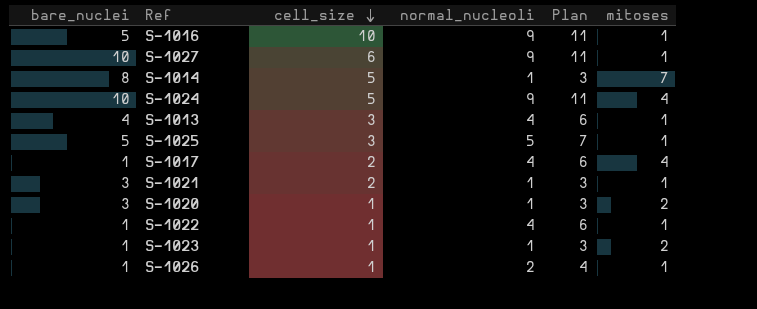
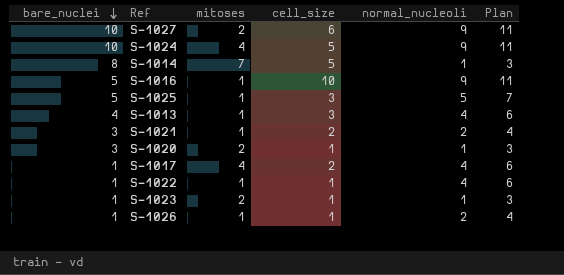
row order: cell_size descending -> bare_nuclei descending
column mitoses | position: 6 -> 3
S-1027 | mitoses: 1 -> 2
S-1021 | normal_nucleoli: 1 -> 2
S-1021 | Plan: 3 -> 4

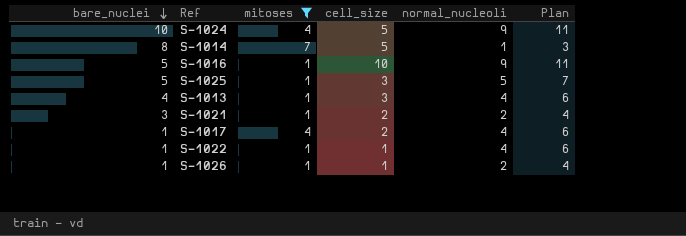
filter: none -> mitoses != 2

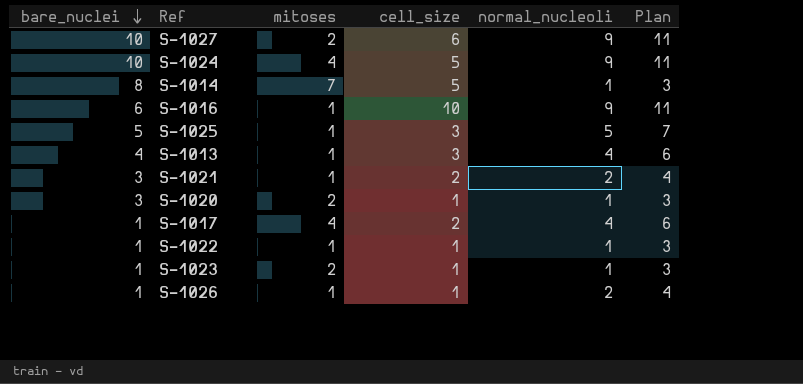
filter: mitoses != 2 -> none
S-1016 | bare_nuclei: 5 -> 6
S-1022 | normal_nucleoli: 4 -> 1
S-1022 | Plan: 6 -> 3

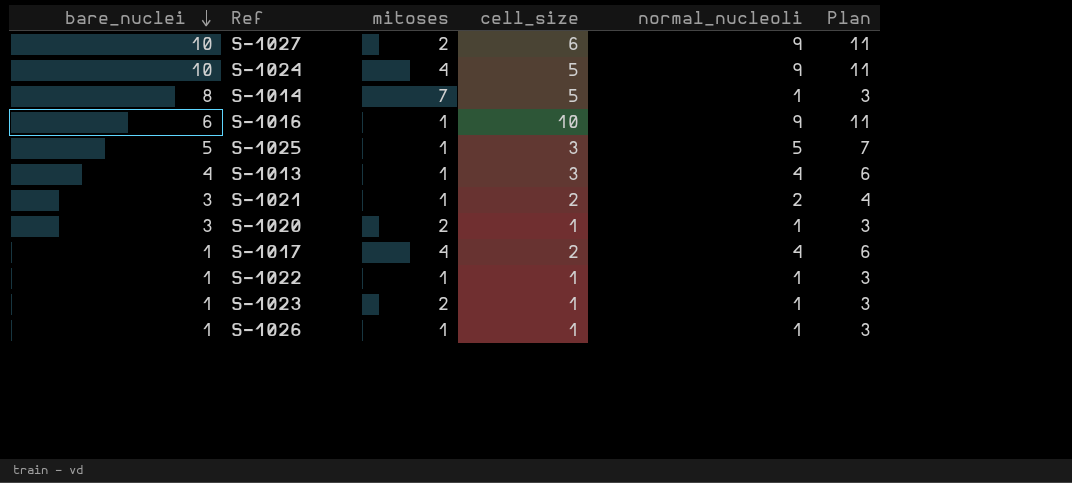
S-1026 | normal_nucleoli: 2 -> 1
S-1026 | Plan: 4 -> 3

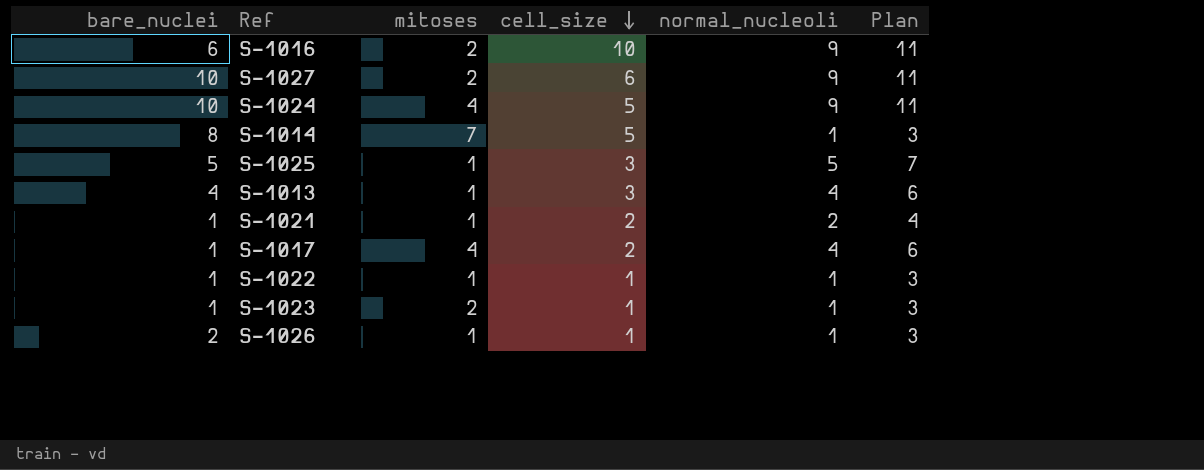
row order: bare_nuclei descending -> cell_size descending
row S-1020: 3 | 2 | 1 | 1 | 3 -> none
S-1016 | mitoses: 1 -> 2
S-1021 | bare_nuclei: 3 -> 1
S-1026 | bare_nuclei: 1 -> 2

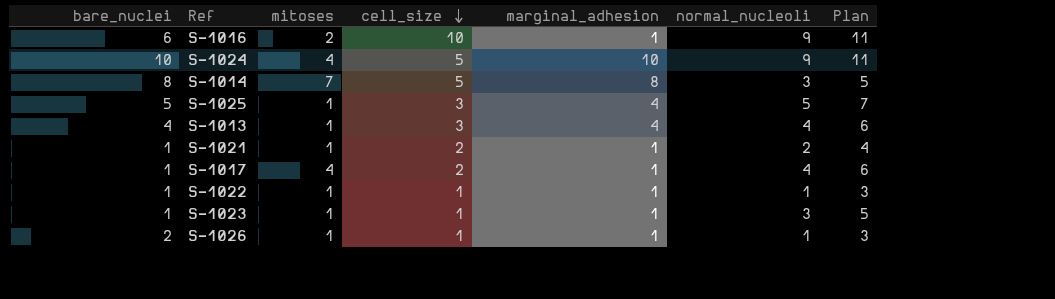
column marginal_adhesion | position: none -> 5
row S-1027: 10 | 2 | 6 | 9 | 11 -> none
S-1014 | normal_nucleoli: 1 -> 3
S-1014 | Plan: 3 -> 5
S-1023 | mitoses: 2 -> 1
S-1023 | normal_nucleoli: 1 -> 3
S-1023 | Plan: 3 -> 5

